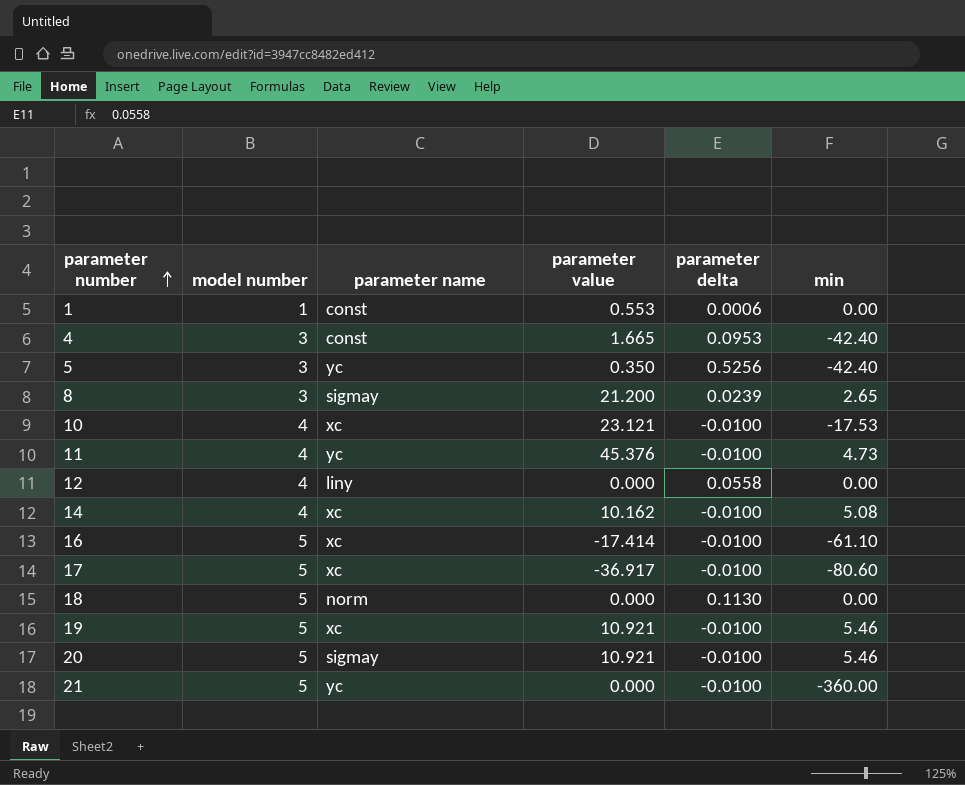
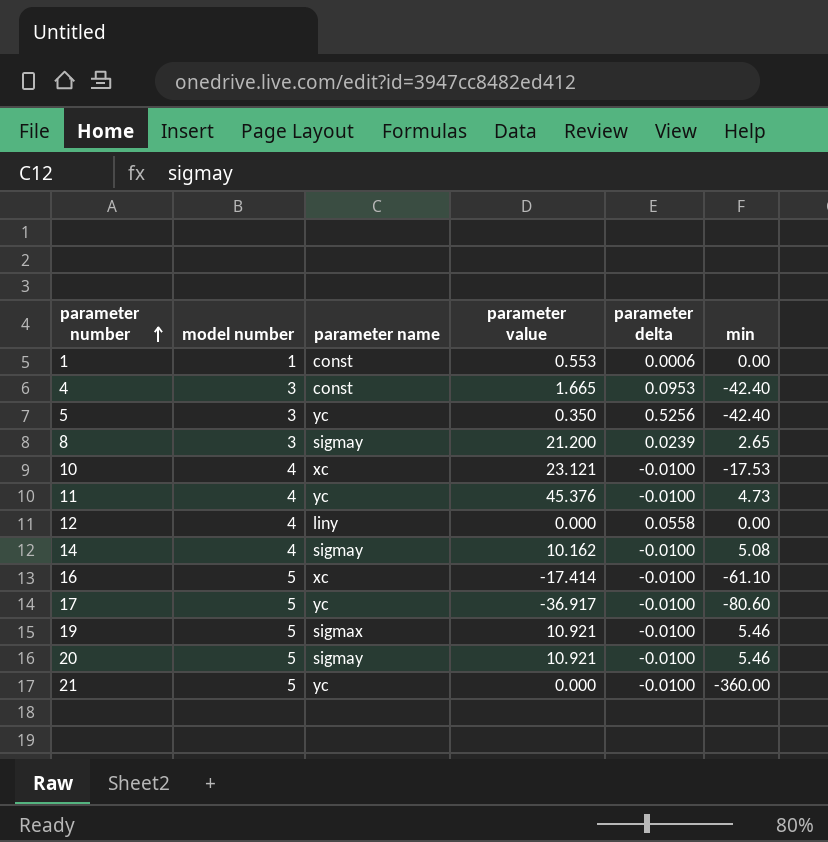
row 18: 5 | norm | 0.000 | 0.1130 | 0.00 -> none
14 | parameter name: xc -> sigmay
17 | parameter name: xc -> yc
19 | parameter name: xc -> sigmax

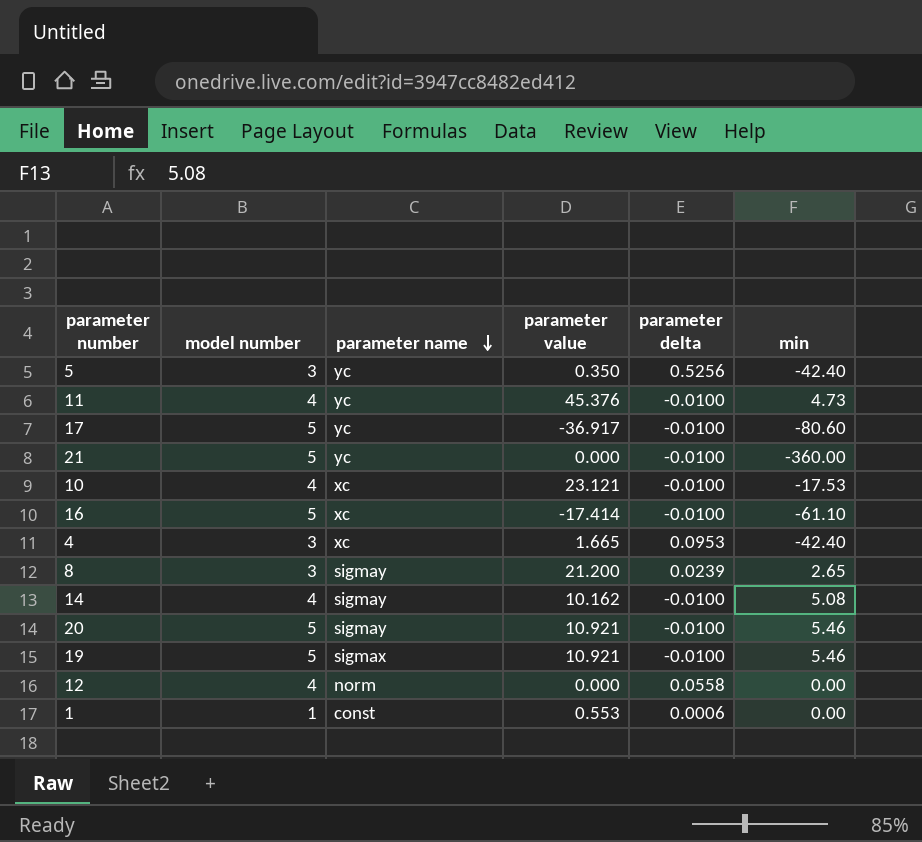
row order: parameter number ascending -> parameter name descending
4 | parameter name: const -> xc
12 | parameter name: liny -> norm

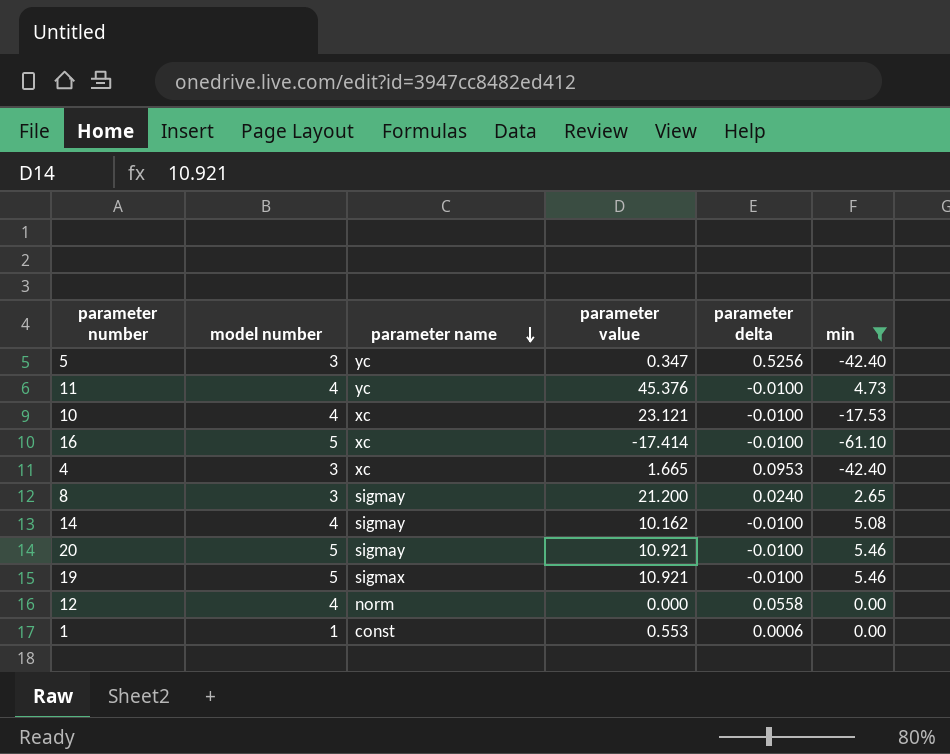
filter: none -> min >= -61.10
5 | parameter value: 0.350 -> 0.347
8 | parameter delta: 0.0239 -> 0.0240

